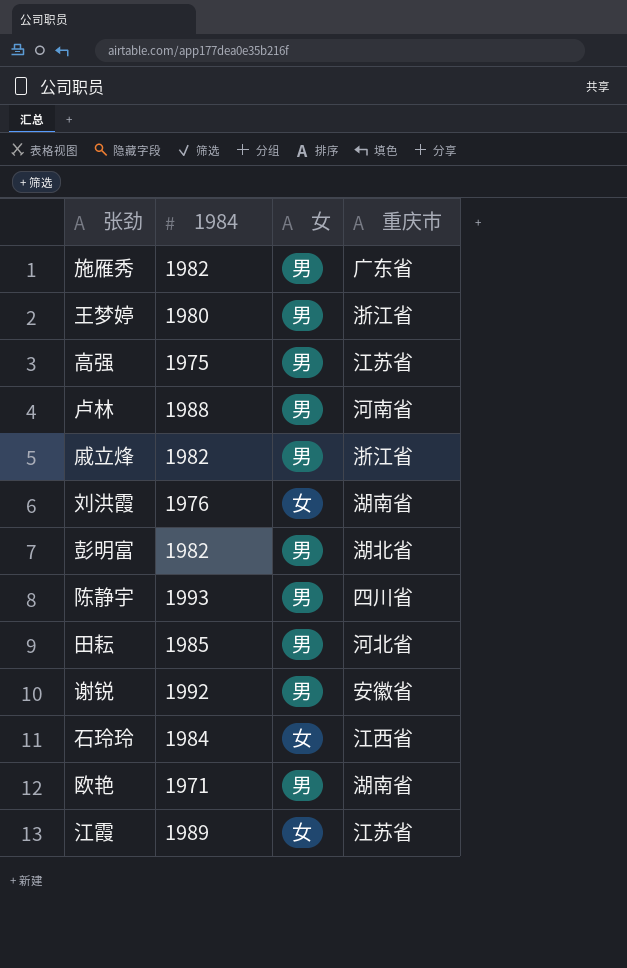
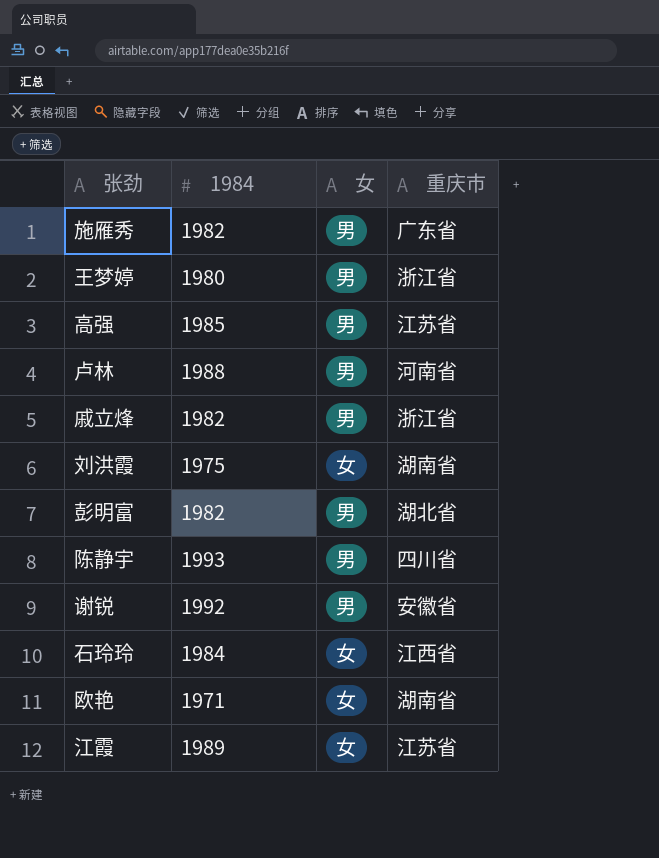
row 田耘: 1985 | 男 | 河北省 -> none
高强 | 1984: 1975 -> 1985
刘洪霞 | 1984: 1976 -> 1975
欧艳 | 女: 男 -> 女

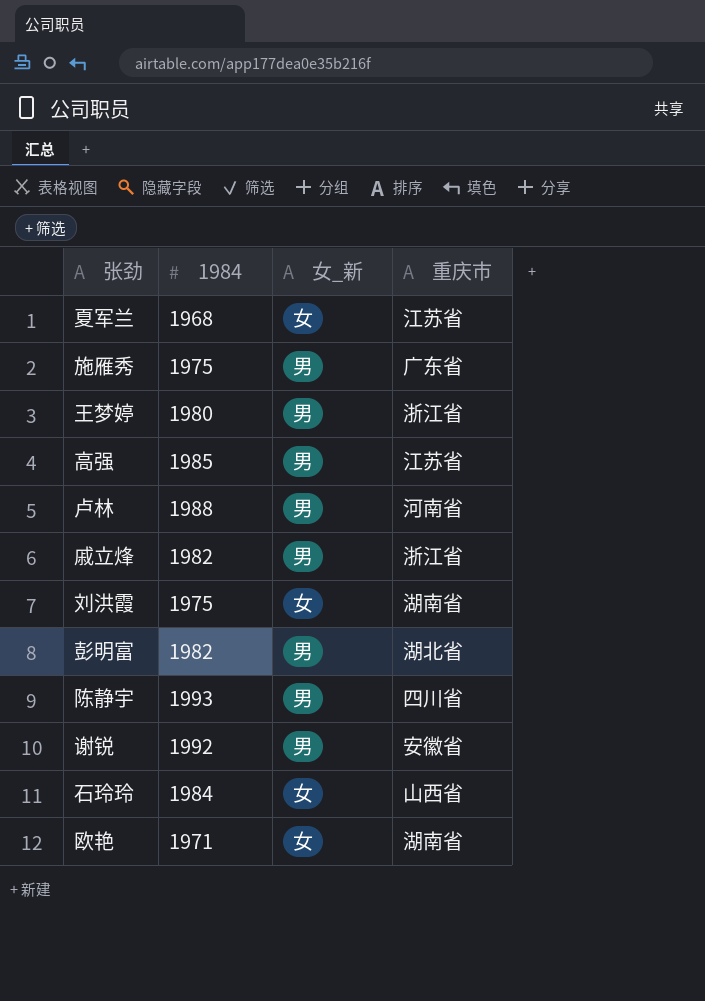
column name: 女 -> 女_新
row 江霞: 1989 | 女 | 江苏省 -> none
row 夏军兰: none -> 1968 | 女 | 江苏省
施雁秀 | 1984: 1982 -> 1975
石玲玲 | 重庆市: 江西省 -> 山西省

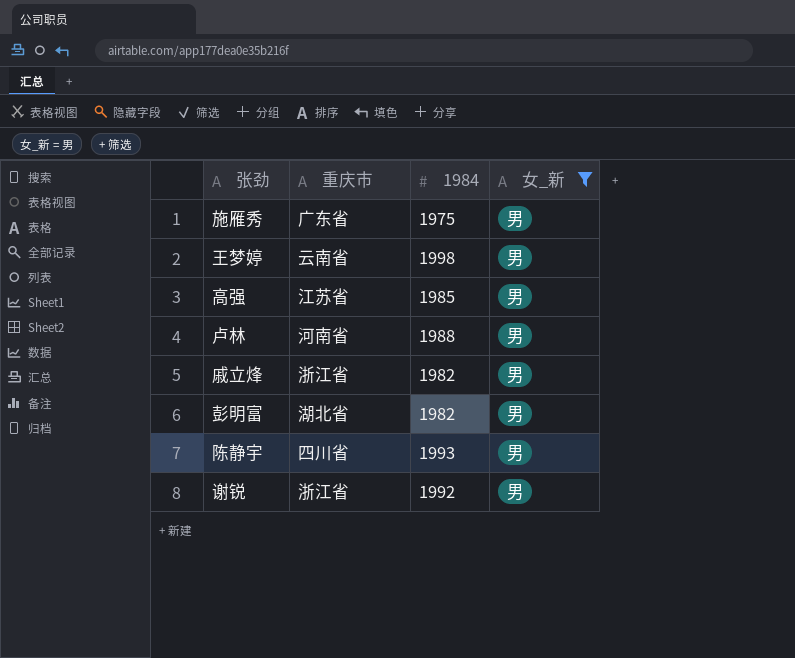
filter: none -> 女_新 = 男
column 重庆市 | position: 4 -> 2
王梦婷 | 重庆市: 浙江省 -> 云南省
王梦婷 | 1984: 1980 -> 1998
谢锐 | 重庆市: 安徽省 -> 浙江省

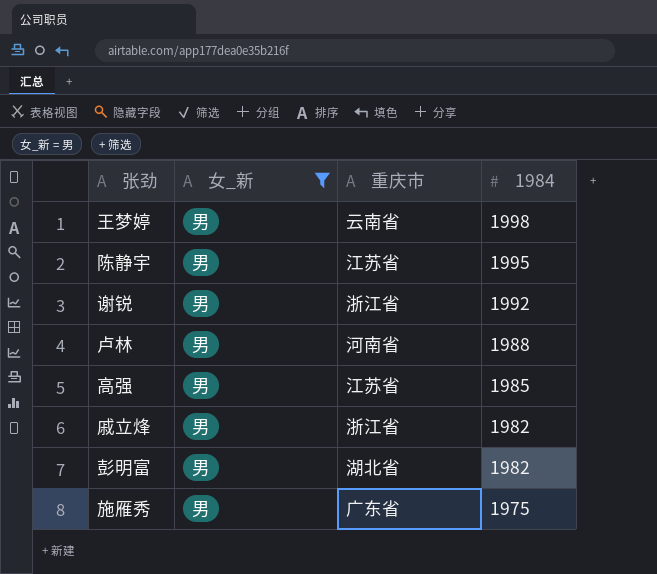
row order: none -> 1984 descending
column 女_新 | position: 4 -> 2
陈静宇 | 重庆市: 四川省 -> 江苏省
陈静宇 | 1984: 1993 -> 1995

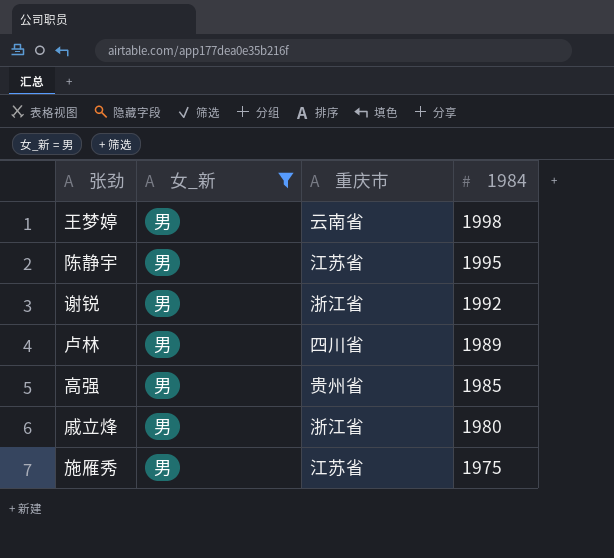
row 彭明富: 男 | 湖北省 | 1982 -> none
卢林 | 重庆市: 河南省 -> 四川省
卢林 | 1984: 1988 -> 1989
高强 | 重庆市: 江苏省 -> 贵州省
戚立烽 | 1984: 1982 -> 1980
施雁秀 | 重庆市: 广东省 -> 江苏省

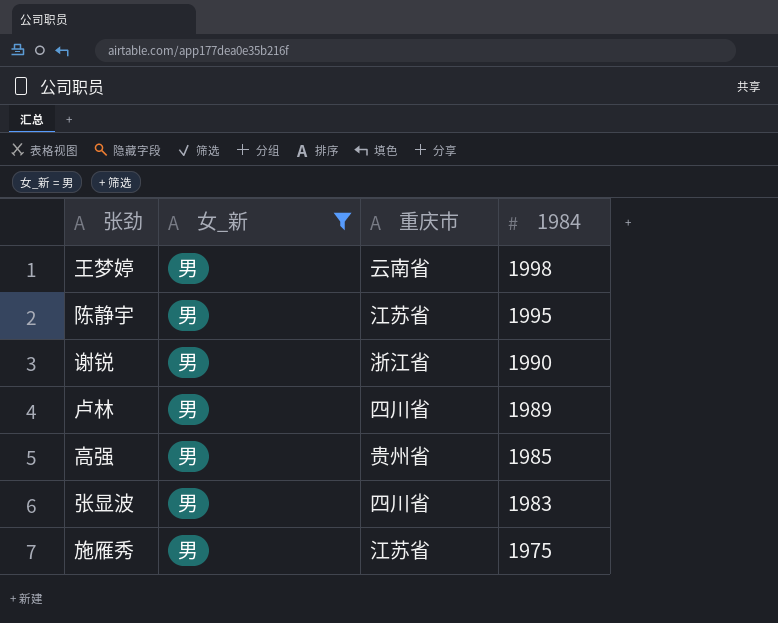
row 戚立烽: 男 | 浙江省 | 1980 -> none
谢锐 | 1984: 1992 -> 1990
row 张显波: none -> 男 | 四川省 | 1983

